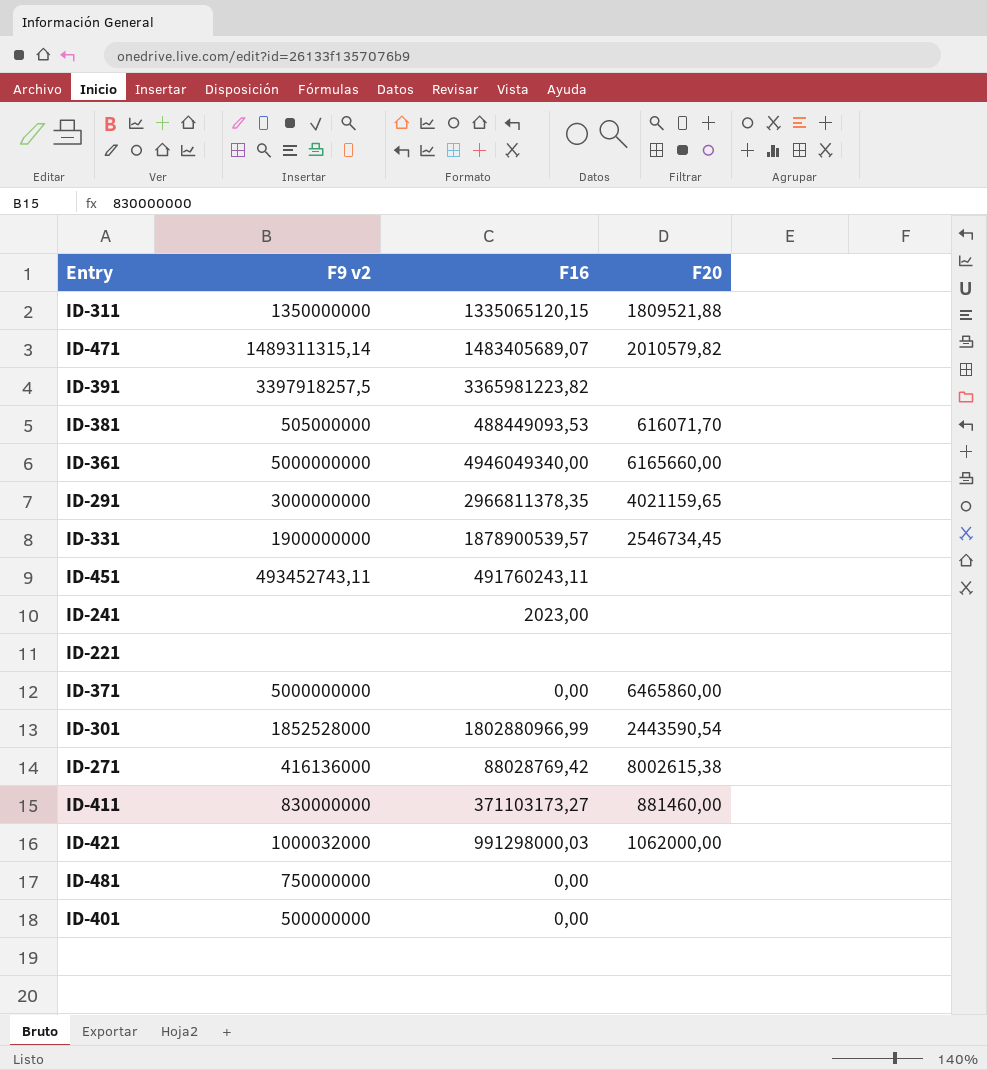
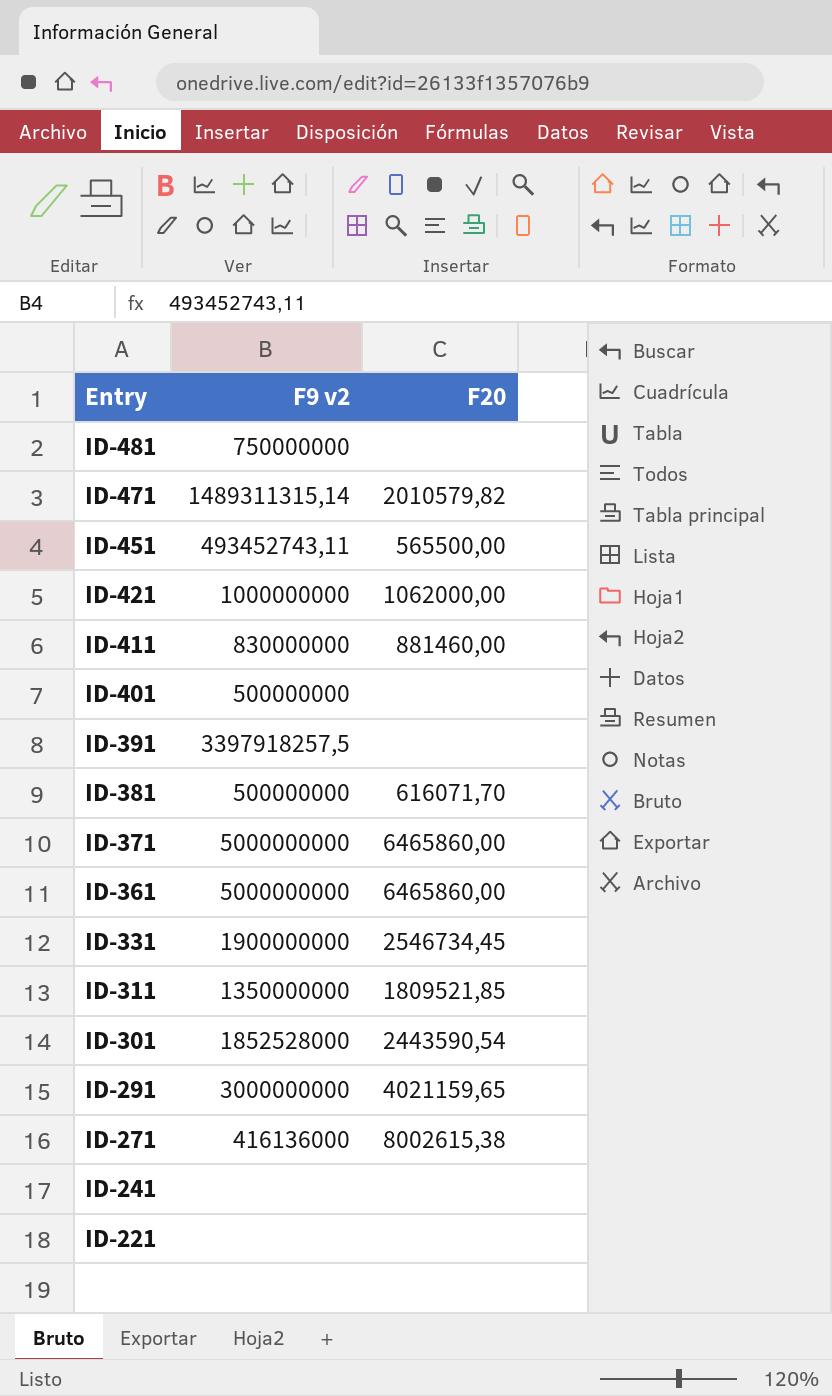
row order: none -> Entry descending
column F16 | position: 3 -> none
ID-451 | F20: none -> 565500,00
ID-421 | F9 v2: 1000032000 -> 1000000000
ID-381 | F9 v2: 505000000 -> 500000000
ID-361 | F20: 6165660,00 -> 6465860,00
ID-311 | F20: 1809521,88 -> 1809521,85

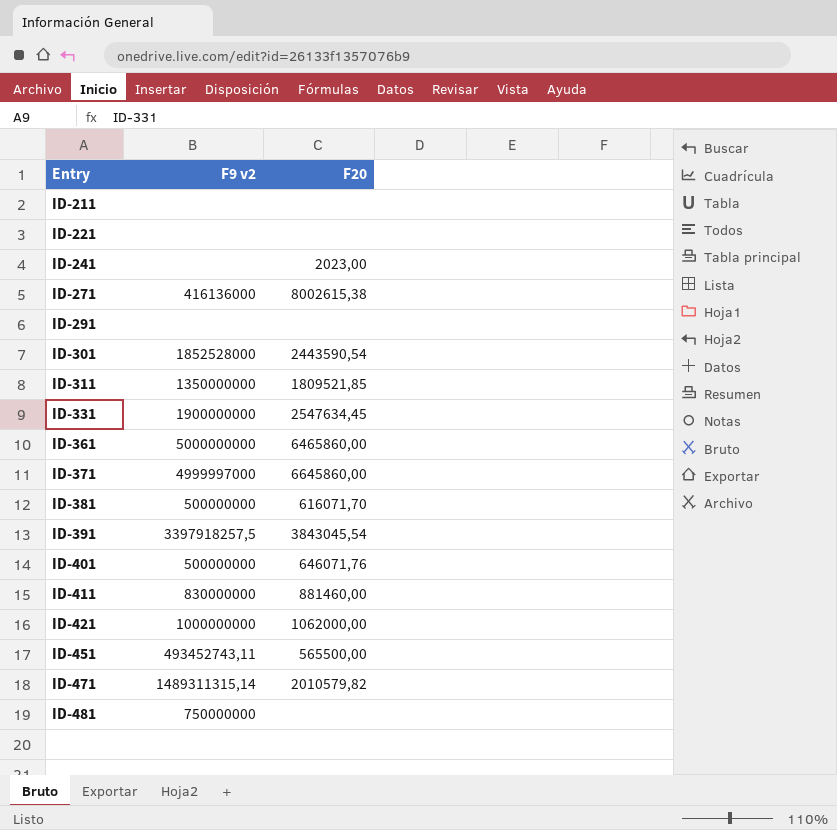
row order: Entry descending -> Entry ascending
row ID-211: none -> none | none
ID-241 | F20: none -> 2023,00
ID-291 | F9 v2: 3000000000 -> none
ID-291 | F20: 4021159,65 -> none
ID-331 | F20: 2546734,45 -> 2547634,45
ID-371 | F9 v2: 5000000000 -> 4999997000
ID-371 | F20: 6465860,00 -> 6645860,00
ID-391 | F20: none -> 3843045,54
ID-401 | F20: none -> 646071,76

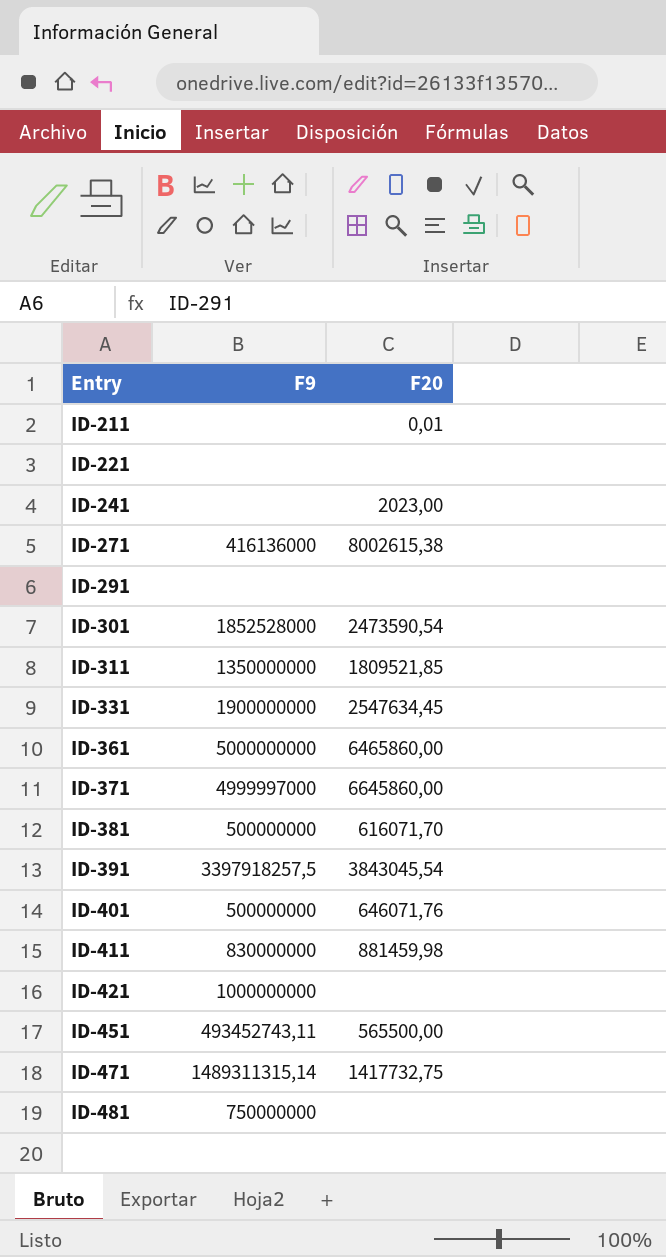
column name: F9 v2 -> F9
ID-211 | F20: none -> 0,01
ID-301 | F20: 2443590,54 -> 2473590,54
ID-411 | F20: 881460,00 -> 881459,98
ID-421 | F20: 1062000,00 -> none
ID-471 | F20: 2010579,82 -> 1417732,75

